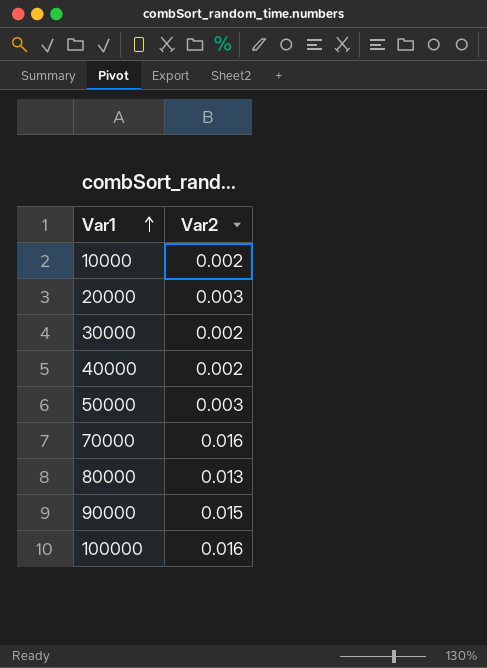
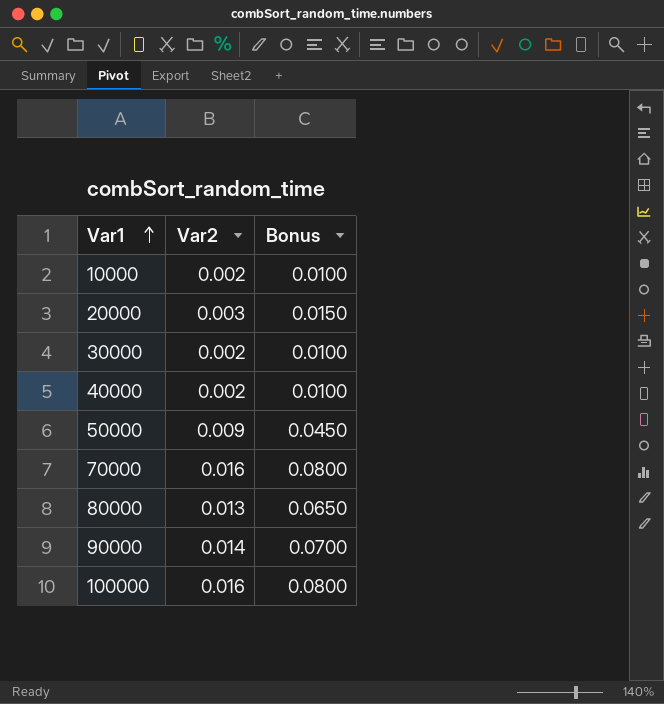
column Bonus | formula: none -> [Var2] * 5
50000 | Var2: 0.003 -> 0.009
90000 | Var2: 0.015 -> 0.014

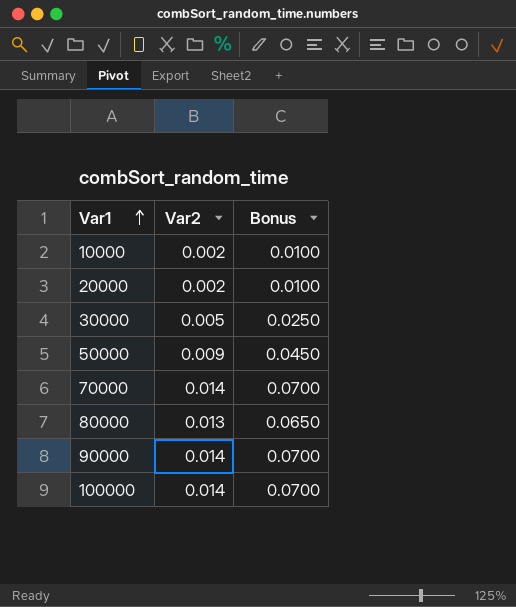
row 40000: 0.002 | 0.0100 -> none
20000 | Var2: 0.003 -> 0.002
20000 | Bonus: 0.0150 -> 0.0100
30000 | Var2: 0.002 -> 0.005
30000 | Bonus: 0.0100 -> 0.0250
70000 | Var2: 0.016 -> 0.014
70000 | Bonus: 0.0800 -> 0.0700
100000 | Var2: 0.016 -> 0.014
100000 | Bonus: 0.0800 -> 0.0700

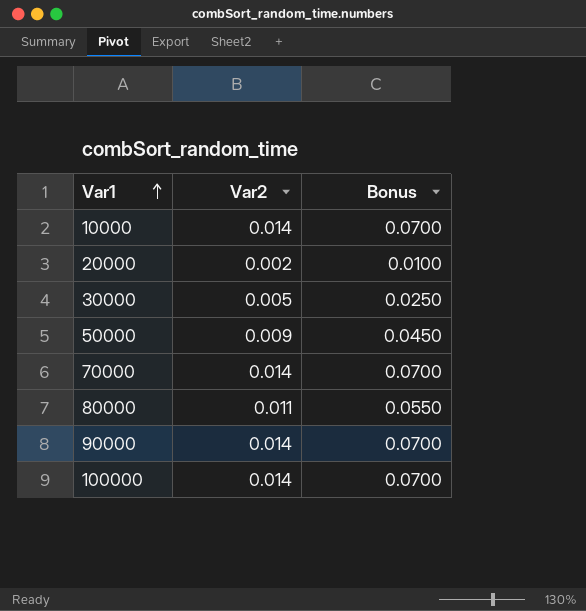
10000 | Var2: 0.002 -> 0.014
10000 | Bonus: 0.0100 -> 0.0700
80000 | Var2: 0.013 -> 0.011
80000 | Bonus: 0.0650 -> 0.0550

